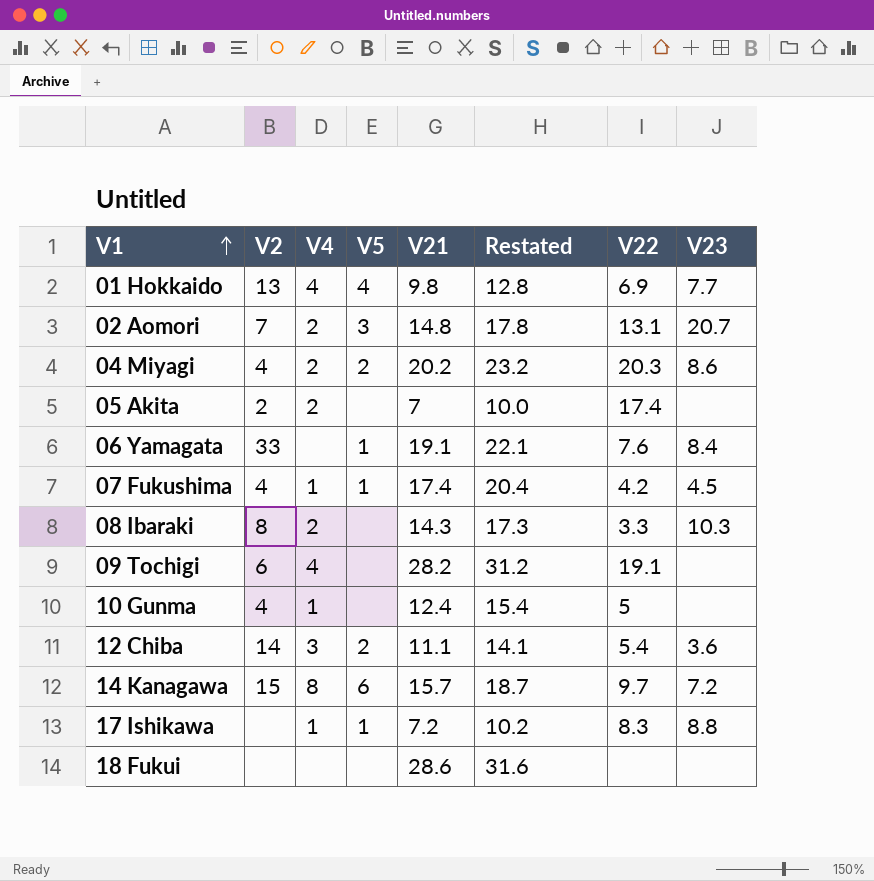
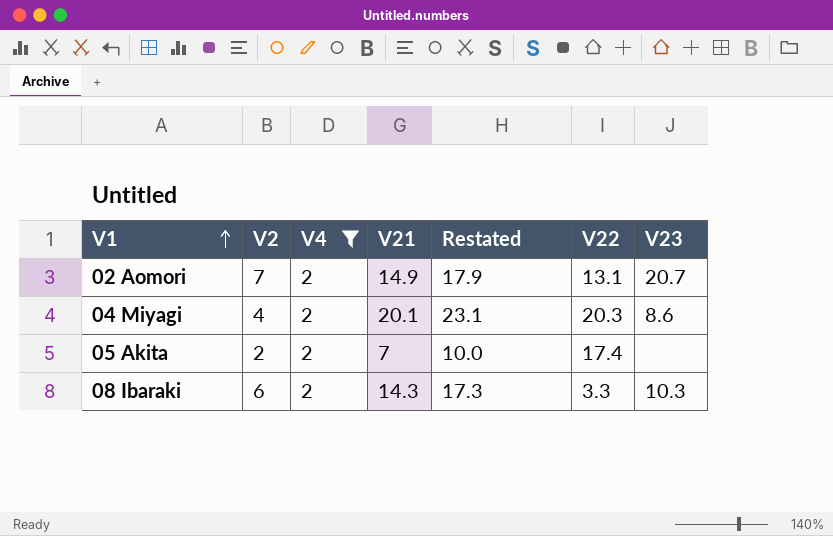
filter: none -> V4 = 2
column V5 | position: 4 -> none
02 Aomori | V21: 14.8 -> 14.9
02 Aomori | Restated: 17.8 -> 17.9
04 Miyagi | V21: 20.2 -> 20.1
04 Miyagi | Restated: 23.2 -> 23.1
08 Ibaraki | V2: 8 -> 6

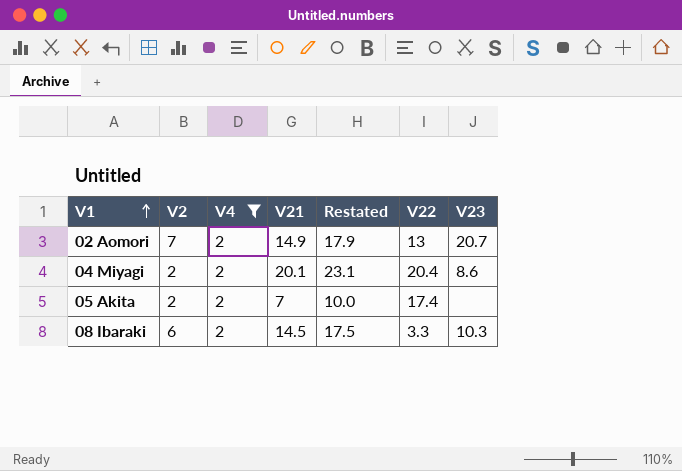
02 Aomori | V22: 13.1 -> 13
04 Miyagi | V2: 4 -> 2
04 Miyagi | V22: 20.3 -> 20.4
08 Ibaraki | V21: 14.3 -> 14.5
08 Ibaraki | Restated: 17.3 -> 17.5

